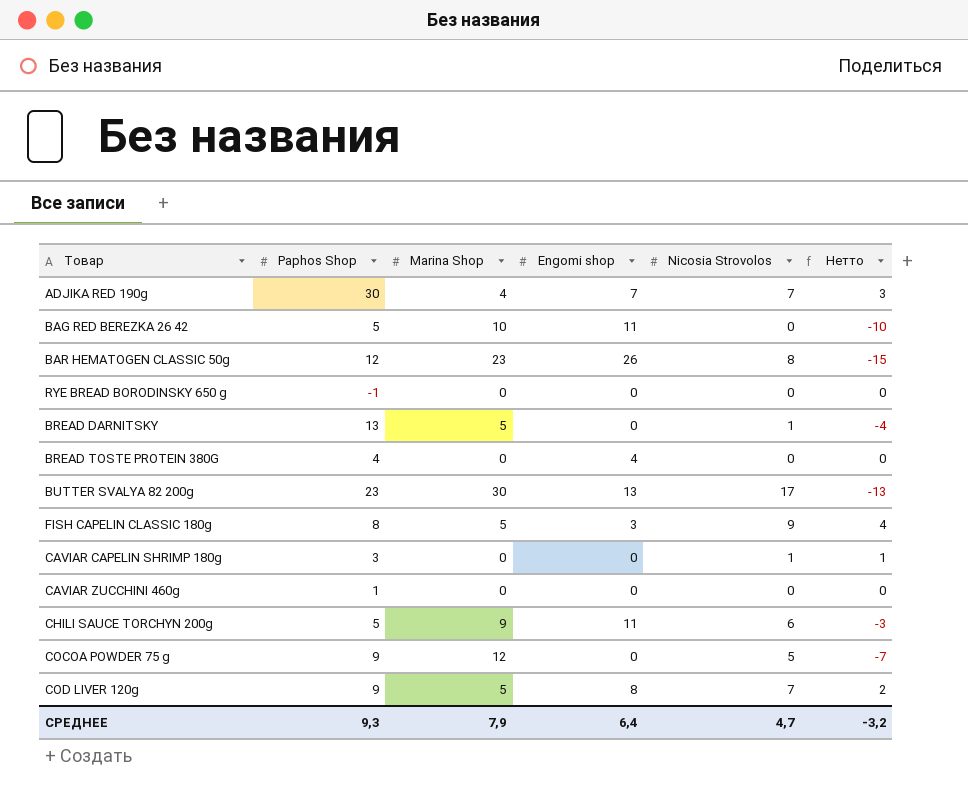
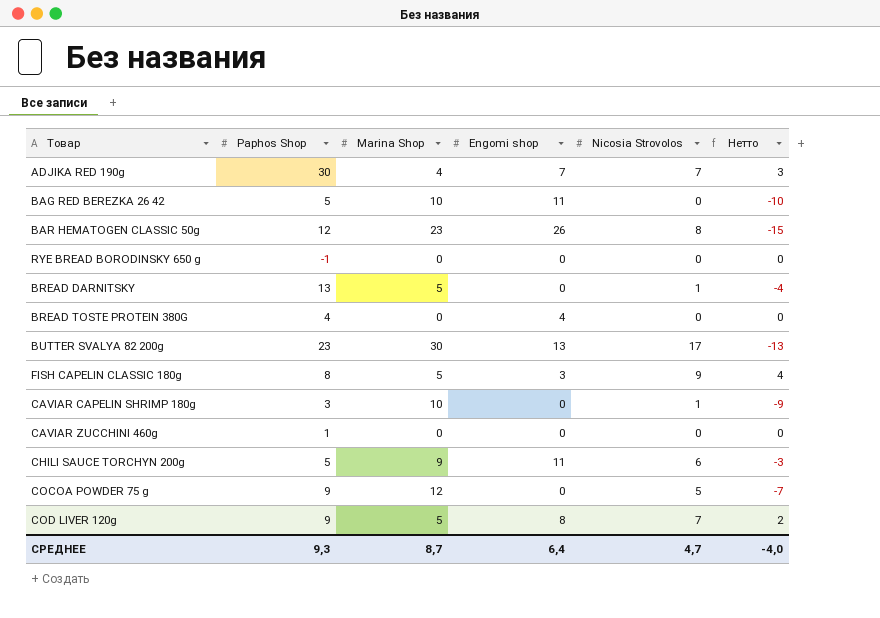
CAVIAR CAPELIN SHRIMP 180g | Marina Shop: 0 -> 10
CAVIAR CAPELIN SHRIMP 180g | Нетто: 1 -> -9
СРЕДНЕЕ | Marina Shop: 7,9 -> 8,7
СРЕДНЕЕ | Нетто: -3,2 -> -4,0

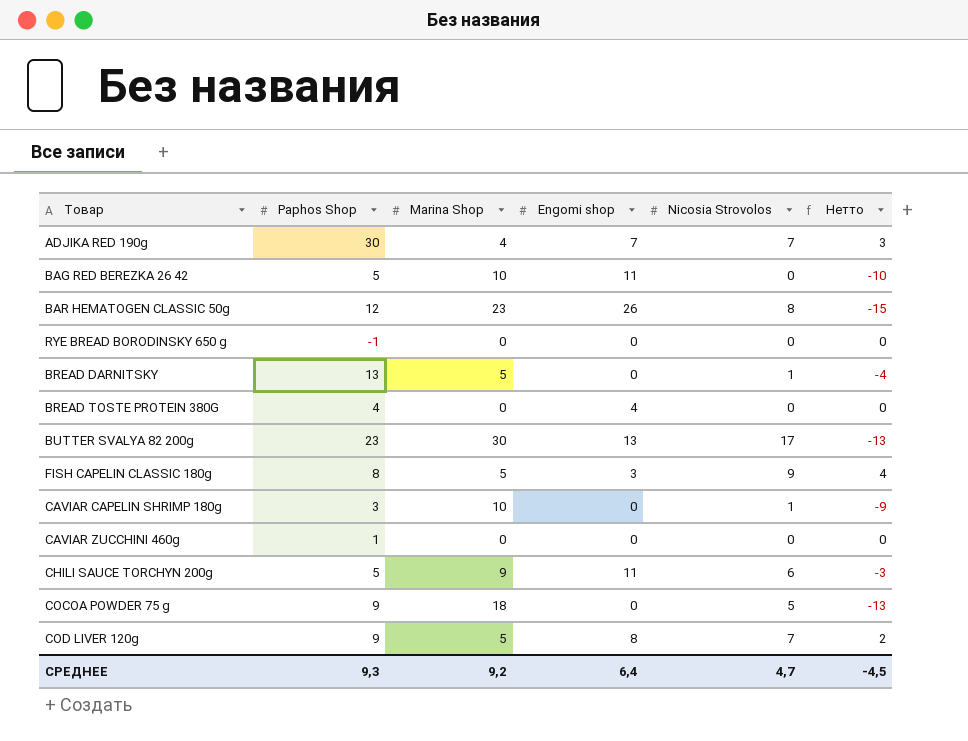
COCOA POWDER 75 g | Marina Shop: 12 -> 18
COCOA POWDER 75 g | Нетто: -7 -> -13
СРЕДНЕЕ | Marina Shop: 8,7 -> 9,2
СРЕДНЕЕ | Нетто: -4,0 -> -4,5

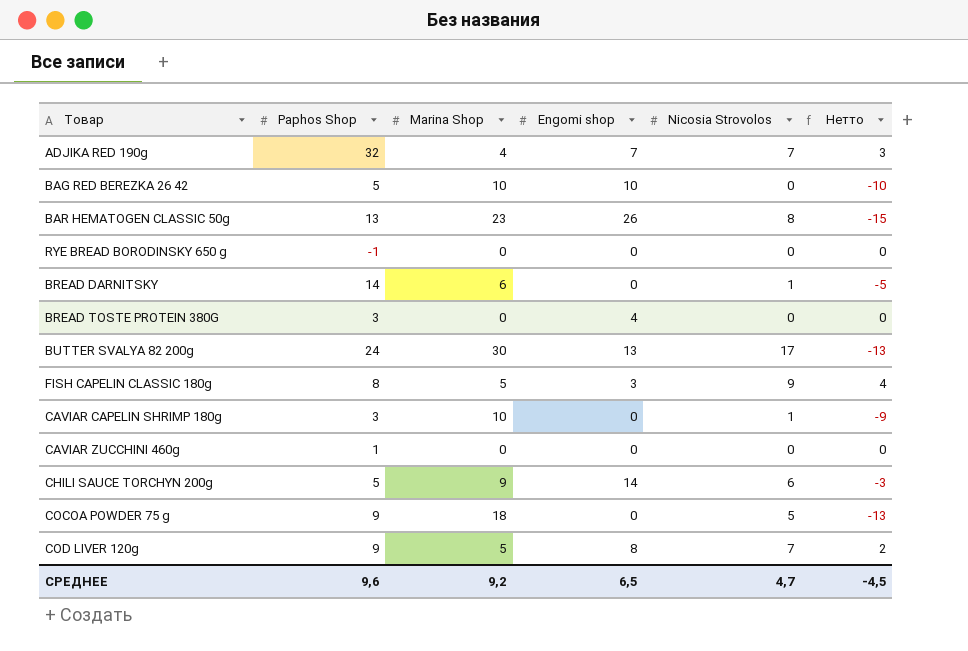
ADJIKA RED 190g | Paphos Shop: 30 -> 32
BAG RED BEREZKA 26 42 | Engomi shop: 11 -> 10
BAR HEMATOGEN CLASSIC 50g | Paphos Shop: 12 -> 13
BREAD DARNITSKY | Paphos Shop: 13 -> 14
BREAD DARNITSKY | Marina Shop: 5 -> 6
BREAD DARNITSKY | Нетто: -4 -> -5
BREAD TOSTE PROTEIN 380G | Paphos Shop: 4 -> 3
BUTTER SVALYA 82 200g | Paphos Shop: 23 -> 24
CHILI SAUCE TORCHYN 200g | Engomi shop: 11 -> 14
СРЕДНЕЕ | Paphos Shop: 9,3 -> 9,6
СРЕДНЕЕ | Engomi shop: 6,4 -> 6,5

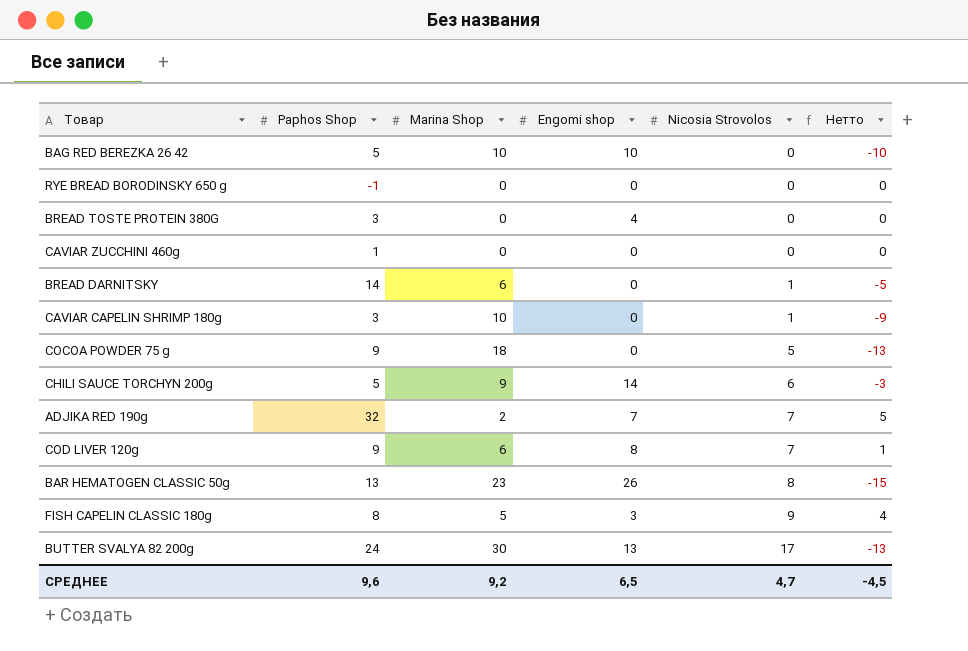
row order: none -> Nicosia Strovolos ascending
ADJIKA RED 190g | Marina Shop: 4 -> 2
ADJIKA RED 190g | Нетто: 3 -> 5
COD LIVER 120g | Marina Shop: 5 -> 6
COD LIVER 120g | Нетто: 2 -> 1

